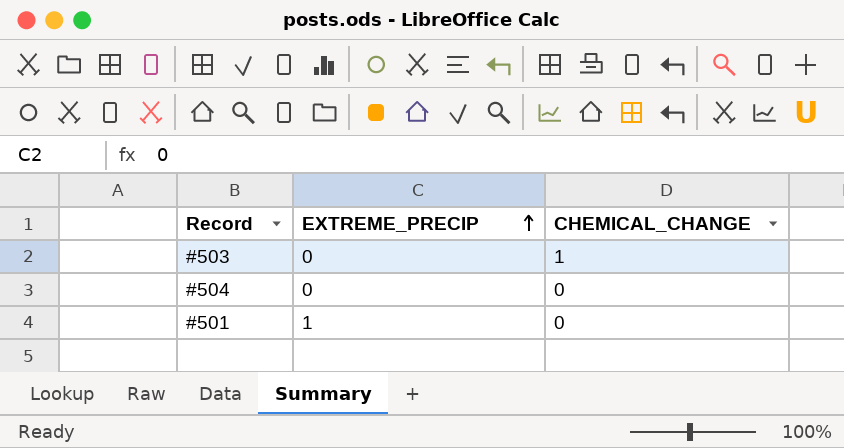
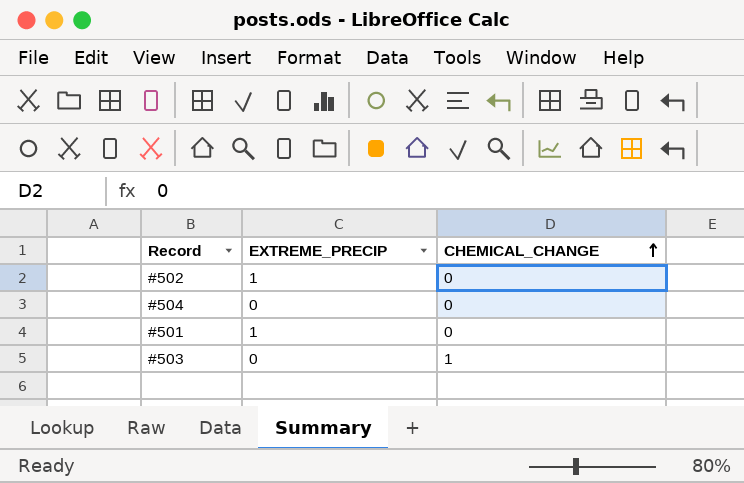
row order: EXTREME_PRECIP ascending -> CHEMICAL_CHANGE ascending
row #502: none -> 1 | 0

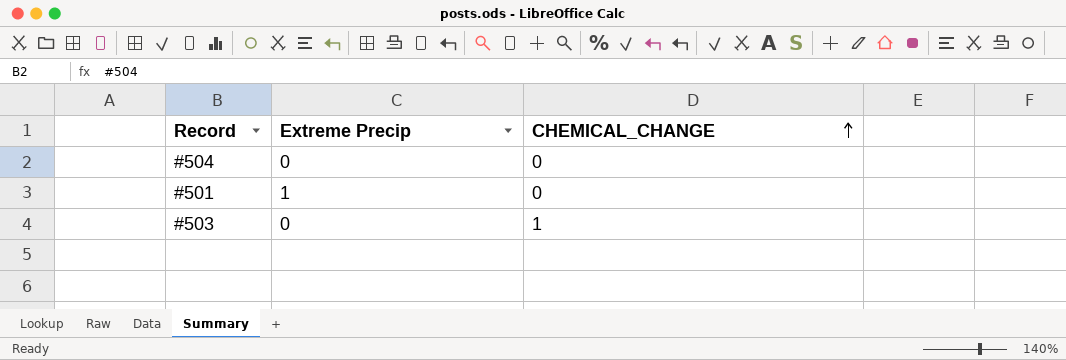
column name: EXTREME_PRECIP -> Extreme Precip
row #502: 1 | 0 -> none

